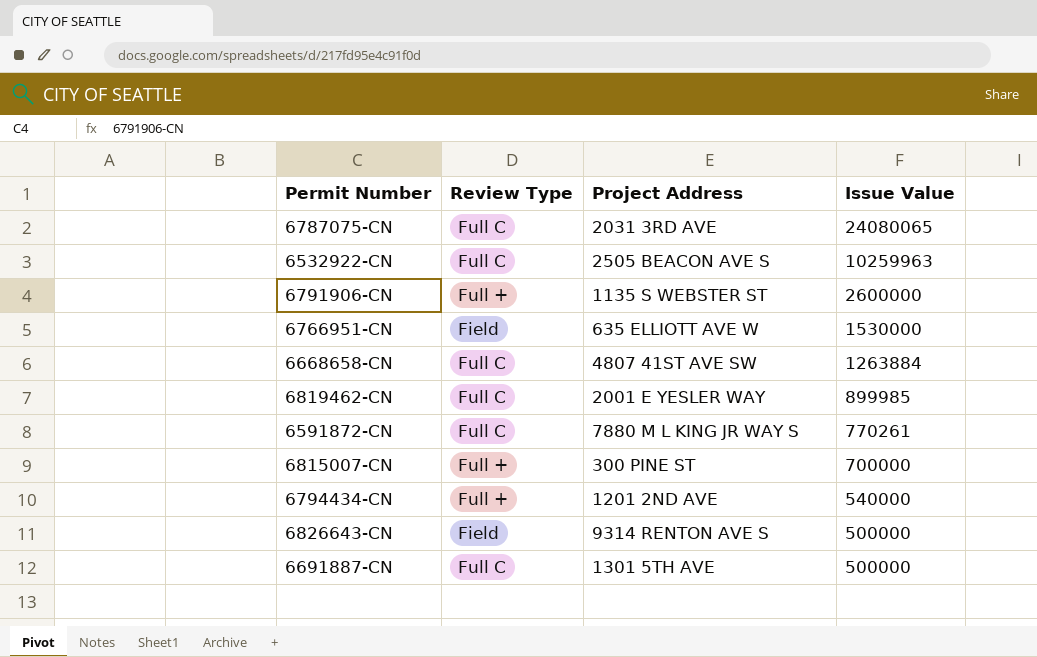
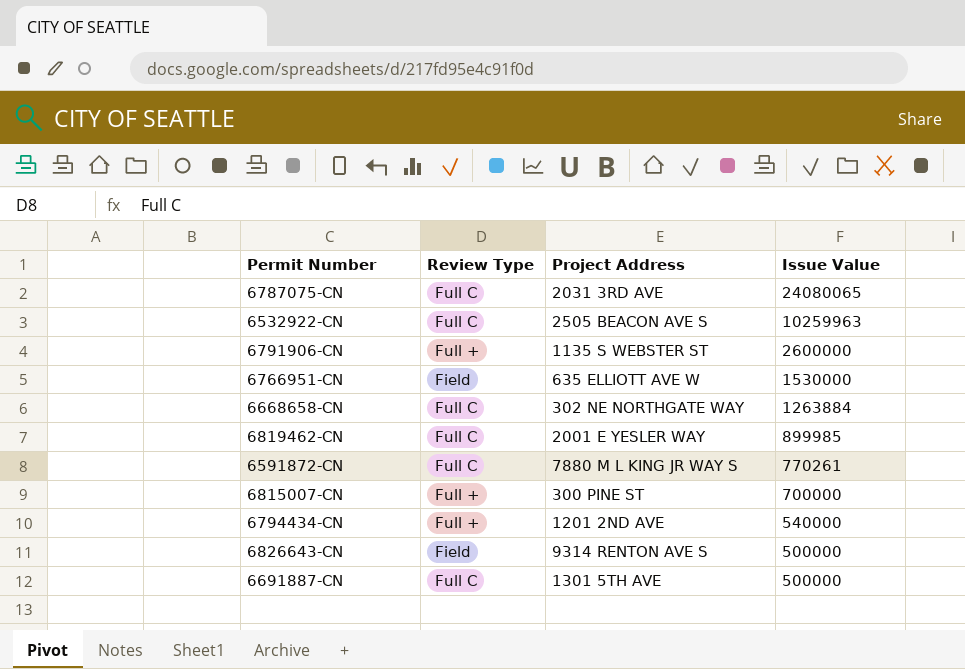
6668658-CN | Project Address: 4807 41ST AVE SW -> 302 NE NORTHGATE WAY

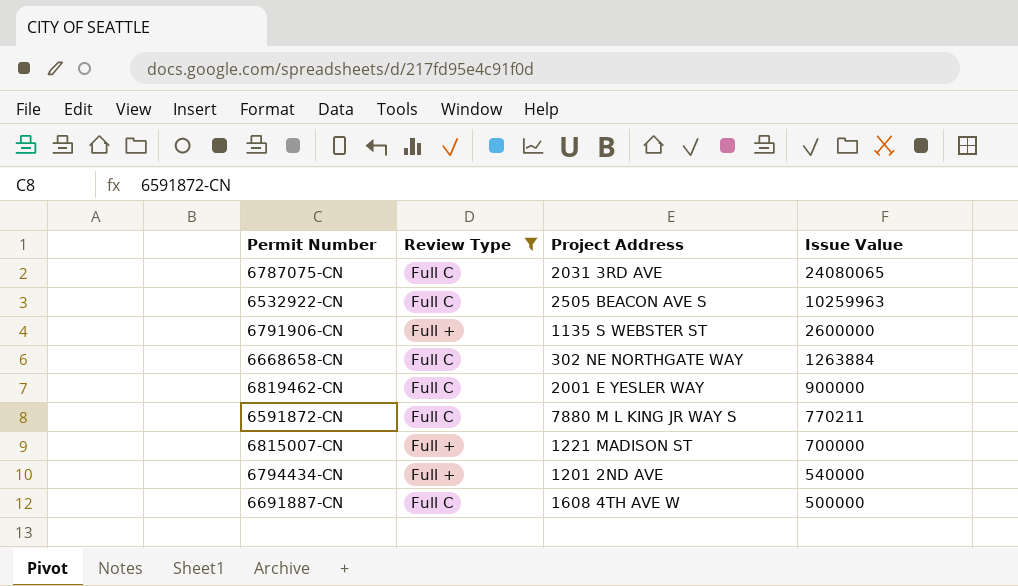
filter: none -> Review Type != Field
6819462-CN | Issue Value: 899985 -> 900000
6591872-CN | Issue Value: 770261 -> 770211
6815007-CN | Project Address: 300 PINE ST -> 1221 MADISON ST
6691887-CN | Project Address: 1301 5TH AVE -> 1608 4TH AVE W

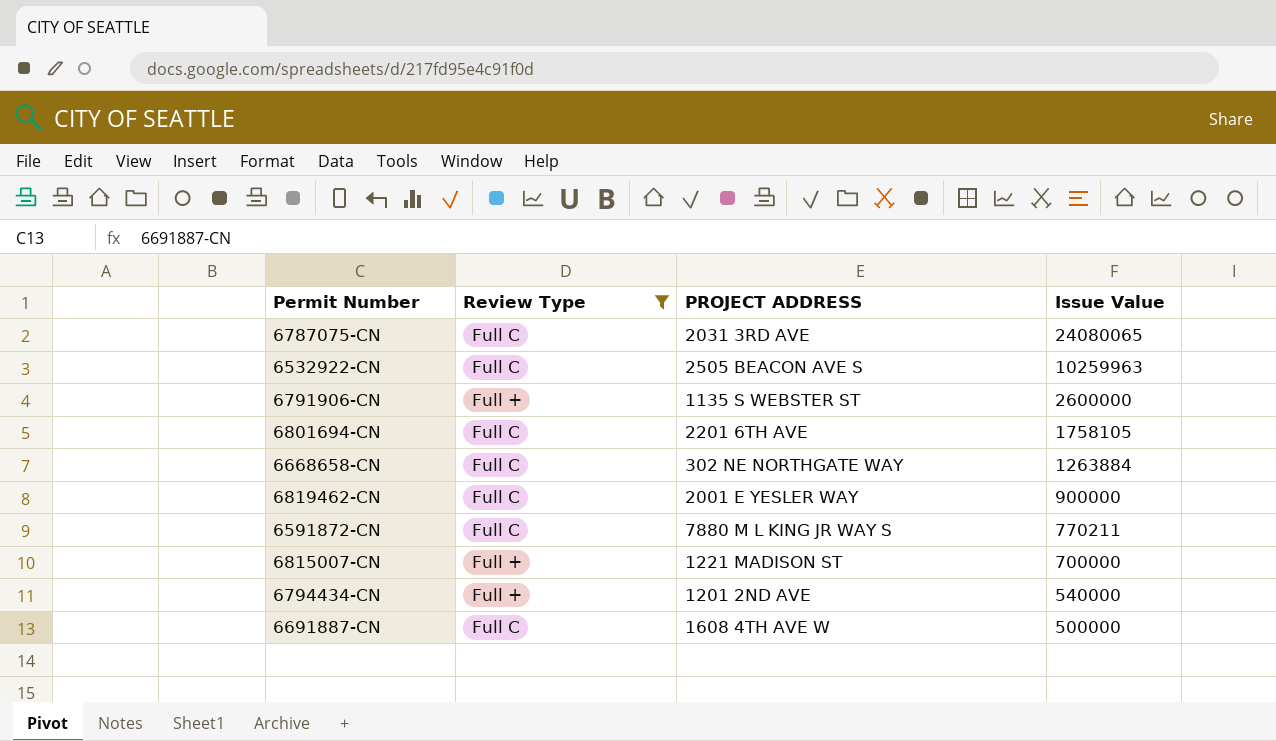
column name: Project Address -> PROJECT ADDRESS
row 6801694-CN: none -> Full C | 2201 6TH AVE | 1758105

